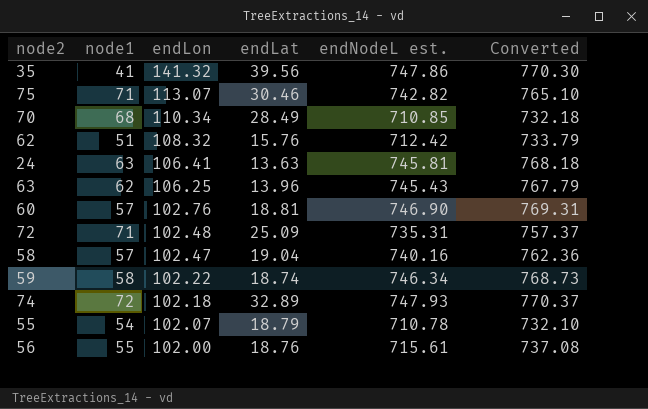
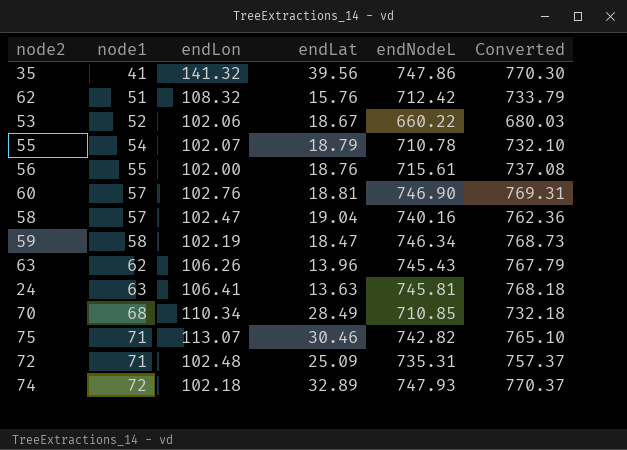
row order: endLon descending -> node1 ascending
column name: endNodeL est. -> endNodeL
row 53: none -> 52 | 102.06 | 18.67 | 660.22 | 680.03
59 | endLon: 102.22 -> 102.19
59 | endLat: 18.74 -> 18.47
63 | endLon: 106.25 -> 106.26

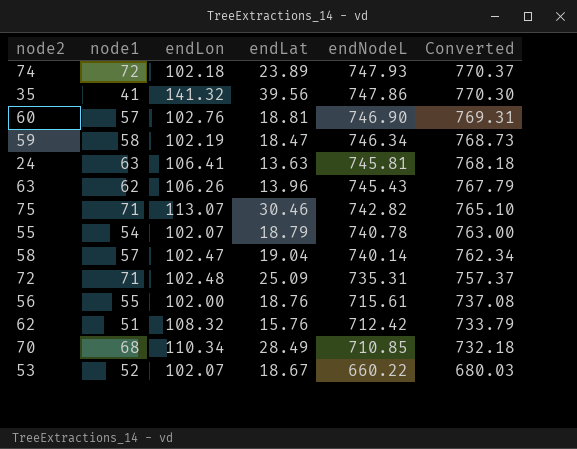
row order: node1 ascending -> endNodeL descending
74 | endLat: 32.89 -> 23.89
55 | endNodeL: 710.78 -> 740.78
55 | Converted: 732.10 -> 763.00
58 | endNodeL: 740.16 -> 740.14
58 | Converted: 762.36 -> 762.34
53 | endLon: 102.06 -> 102.07

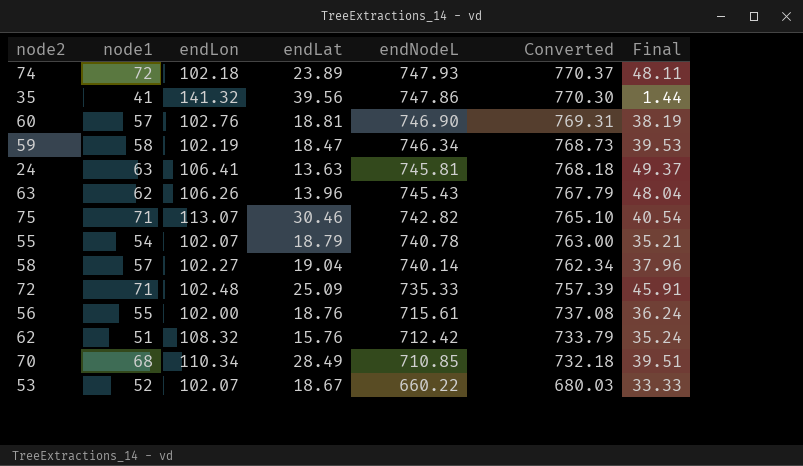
column Final | formula: none -> [node1] - [endLat]
58 | endLon: 102.47 -> 102.27
72 | endNodeL: 735.31 -> 735.33
72 | Converted: 757.37 -> 757.39

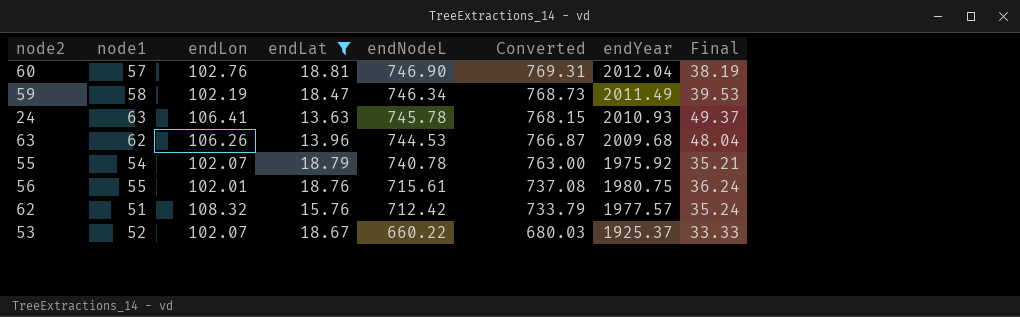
filter: none -> endLat <= 18.81
column endYear | position: none -> 7
24 | endNodeL: 745.81 -> 745.78
24 | Converted: 768.18 -> 768.15
63 | endNodeL: 745.43 -> 744.53
63 | Converted: 767.79 -> 766.87
56 | endLon: 102.00 -> 102.01

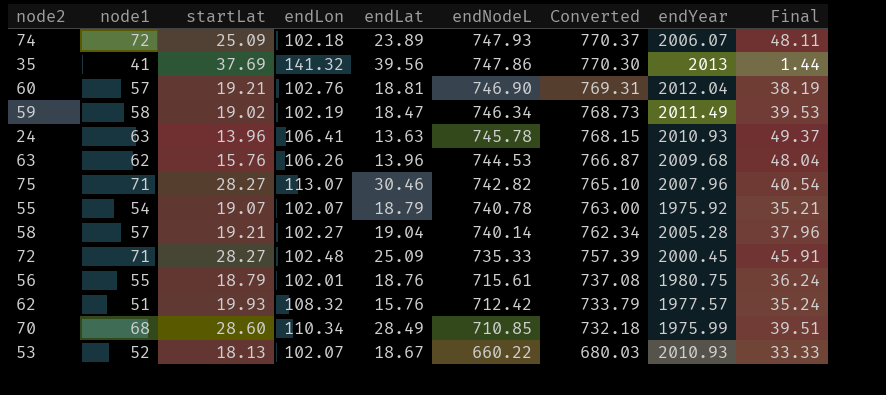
filter: endLat <= 18.81 -> none
column startLat | position: none -> 3
53 | endYear: 1925.37 -> 2010.93

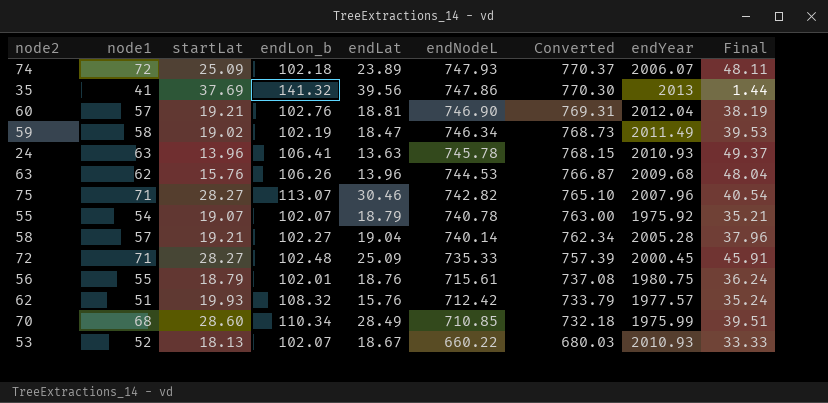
column name: endLon -> endLon_b

